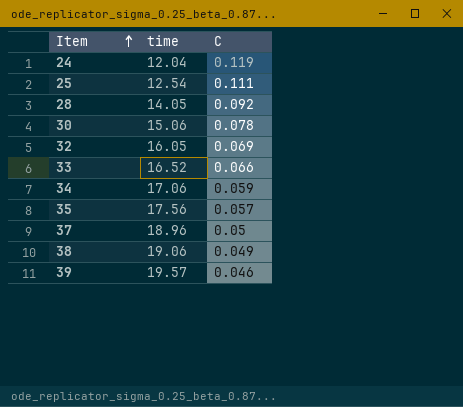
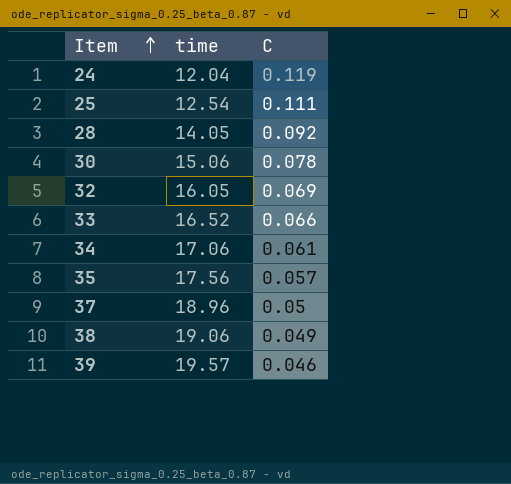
34 | C: 0.059 -> 0.061

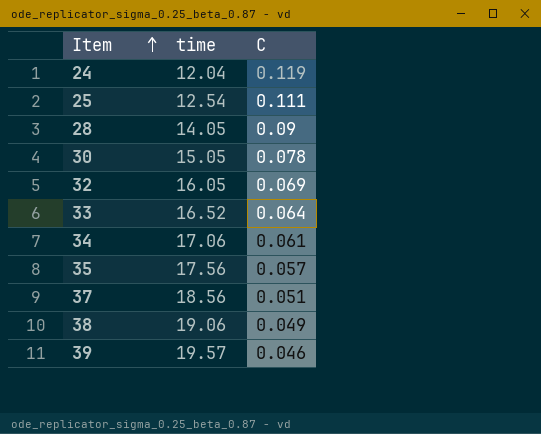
28 | C: 0.092 -> 0.09
30 | time: 15.06 -> 15.05
33 | C: 0.066 -> 0.064
37 | time: 18.96 -> 18.56
37 | C: 0.05 -> 0.051

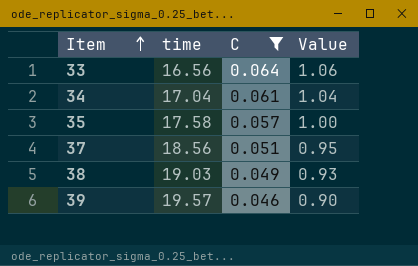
filter: none -> C <= 0.064
column Value | formula: none -> [time] * [C]
33 | time: 16.52 -> 16.56
34 | time: 17.06 -> 17.04
35 | time: 17.56 -> 17.58
38 | time: 19.06 -> 19.03

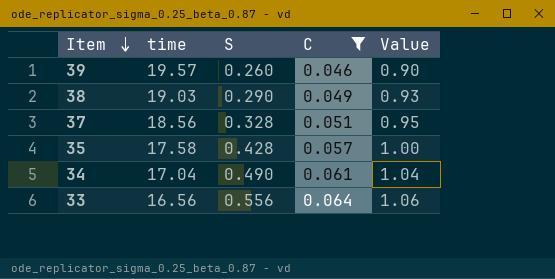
row order: Item ascending -> Item descending
column S | position: none -> 3

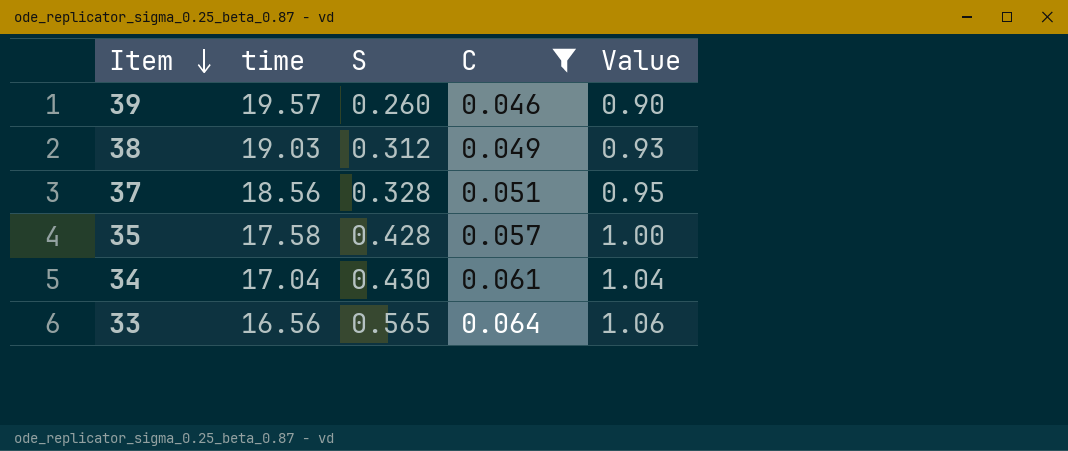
38 | S: 0.290 -> 0.312
34 | S: 0.490 -> 0.430
33 | S: 0.556 -> 0.565

